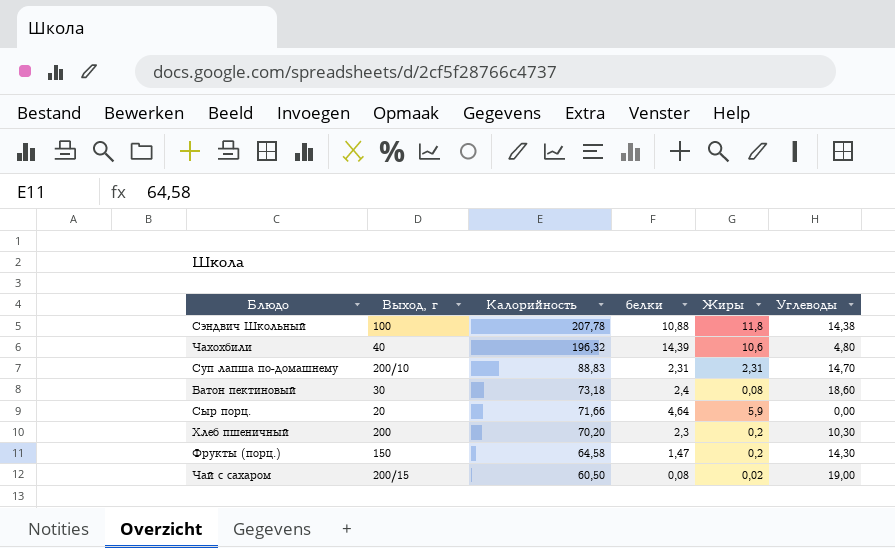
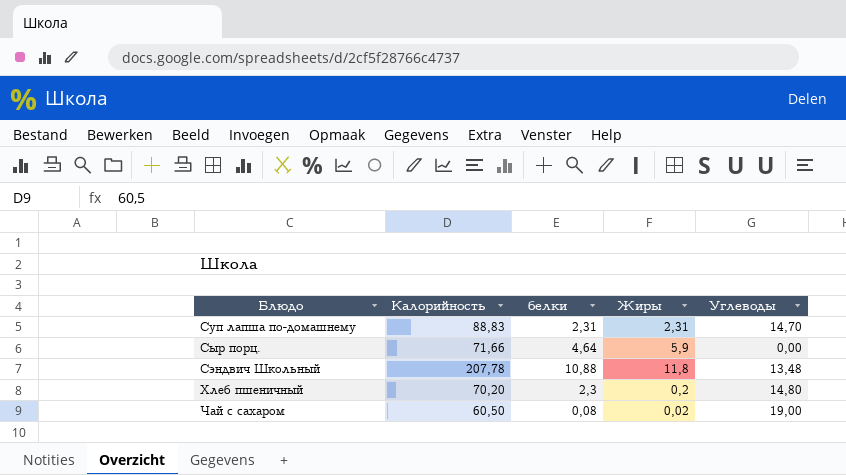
row order: Калорийность descending -> Блюдо ascending
column Выход, г | position: 2 -> none
row Чахохбили: 40 | 196,32 | 14,39 | 10,6 | 4,80 -> none
row Батон пектиновый: 30 | 73,18 | 2,4 | 0,08 | 18,60 -> none
row Фрукты (порц.): 150 | 64,58 | 1,47 | 0,2 | 14,30 -> none
Сэндвич Школьный | Углеводы: 14,38 -> 13,48
Хлеб пшеничный | Углеводы: 10,30 -> 14,80

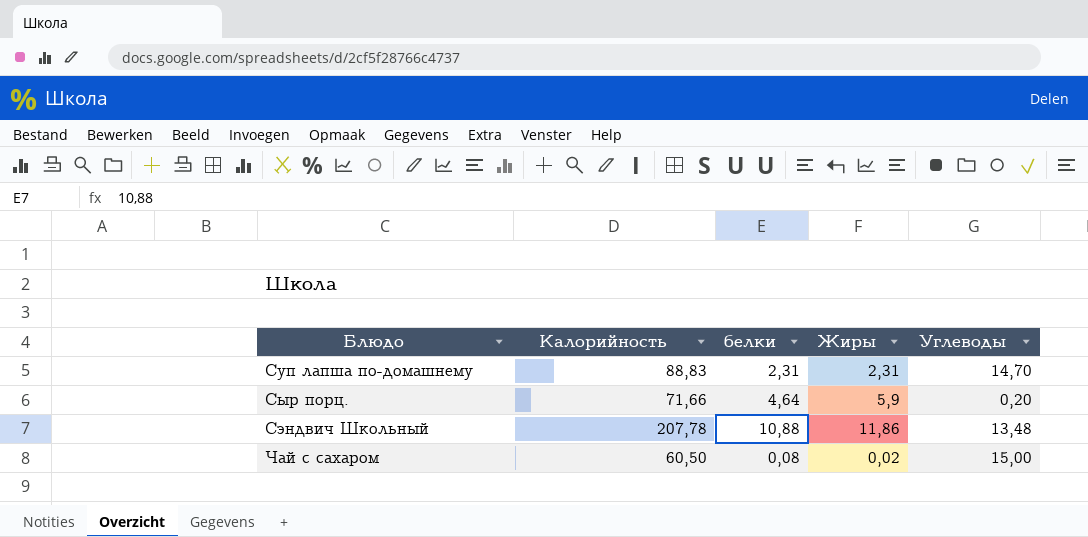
row Хлеб пшеничный: 70,20 | 2,3 | 0,2 | 14,80 -> none
Сыр порц. | Углеводы: 0,00 -> 0,20
Сэндвич Школьный | Жиры: 11,8 -> 11,86
Чай с сахаром | Углеводы: 19,00 -> 15,00

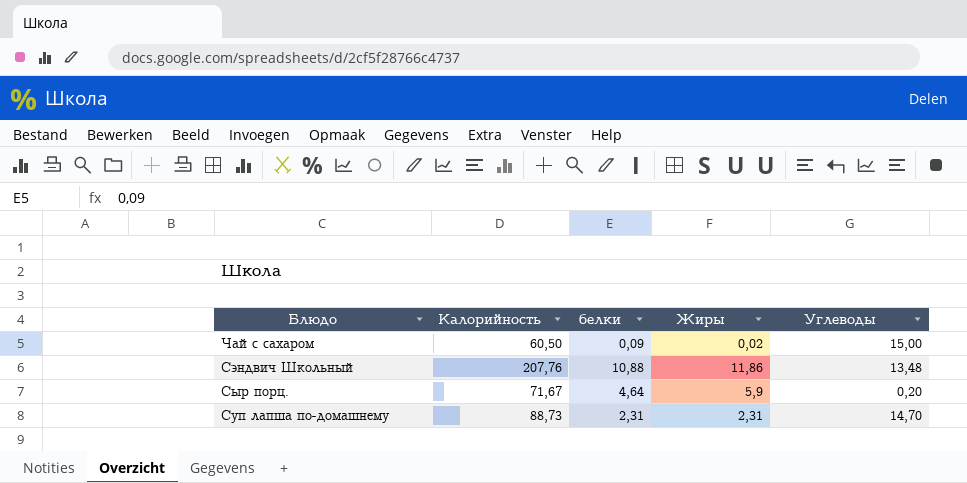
row order: Блюдо ascending -> Блюдо descending
Чай с сахаром | белки: 0,08 -> 0,09
Сэндвич Школьный | Калорийность: 207,78 -> 207,76
Сыр порц. | Калорийность: 71,66 -> 71,67
Суп лапша по-домашнему | Калорийность: 88,83 -> 88,73

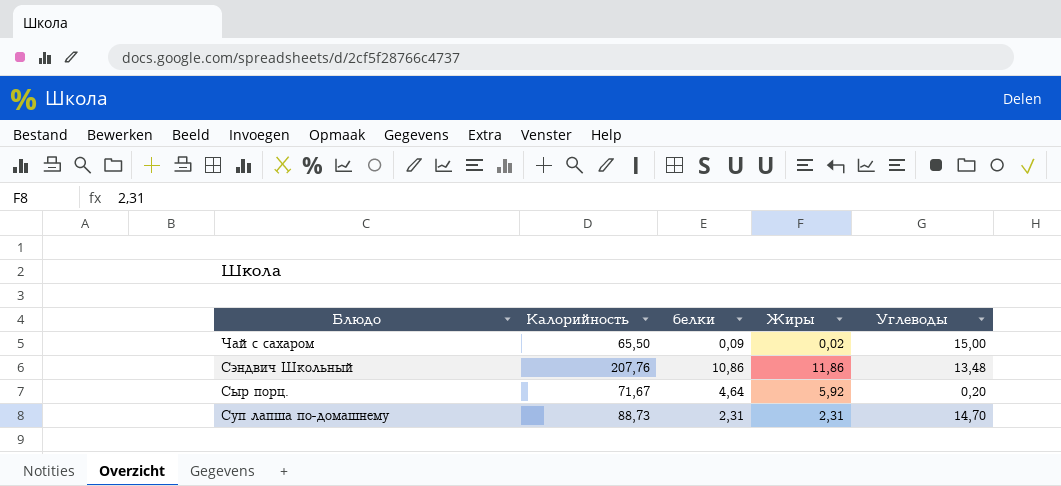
Чай с сахаром | Калорийность: 60,50 -> 65,50
Сэндвич Школьный | белки: 10,88 -> 10,86
Сыр порц. | Жиры: 5,9 -> 5,92

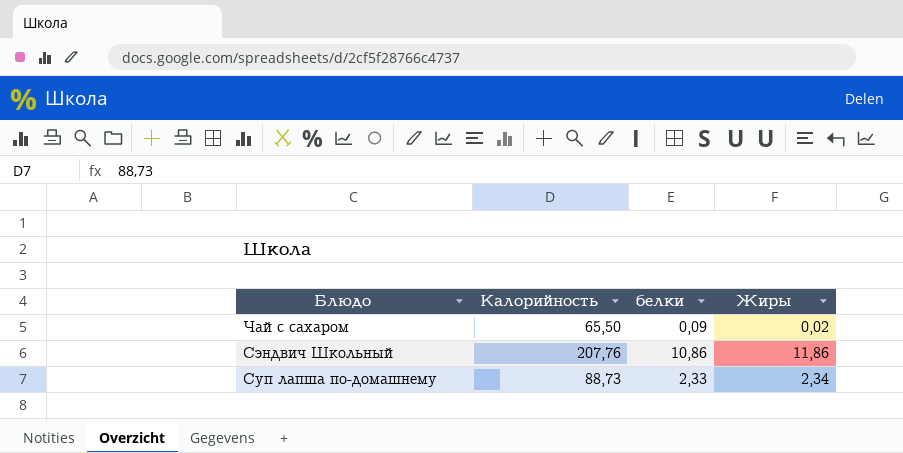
column Углеводы | position: 5 -> none
row Сыр порц.: 71,67 | 4,64 | 5,92 | 0,20 -> none
Суп лапша по-домашнему | белки: 2,31 -> 2,33
Суп лапша по-домашнему | Жиры: 2,31 -> 2,34

